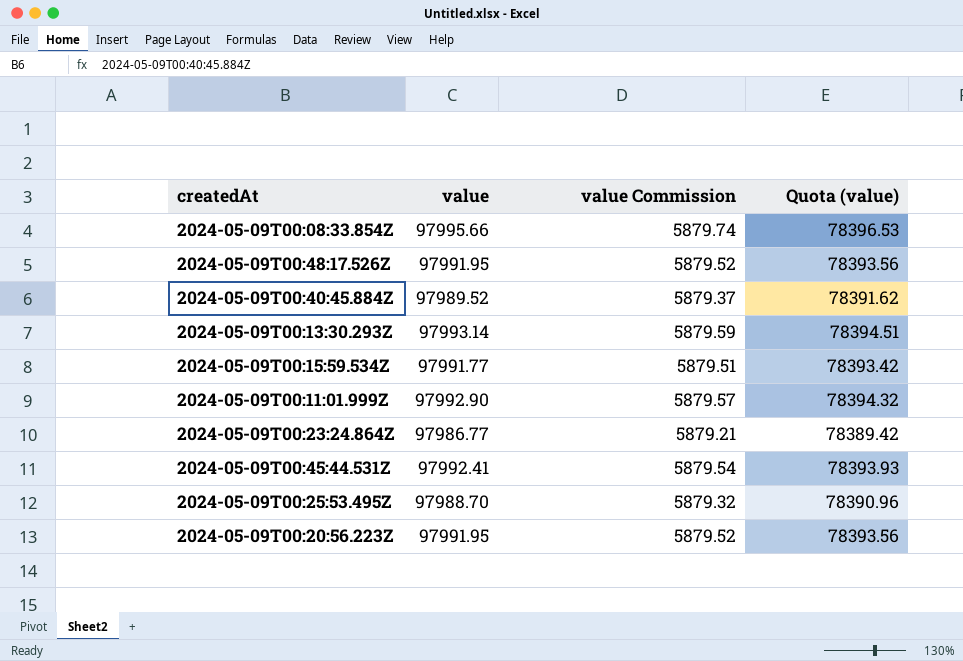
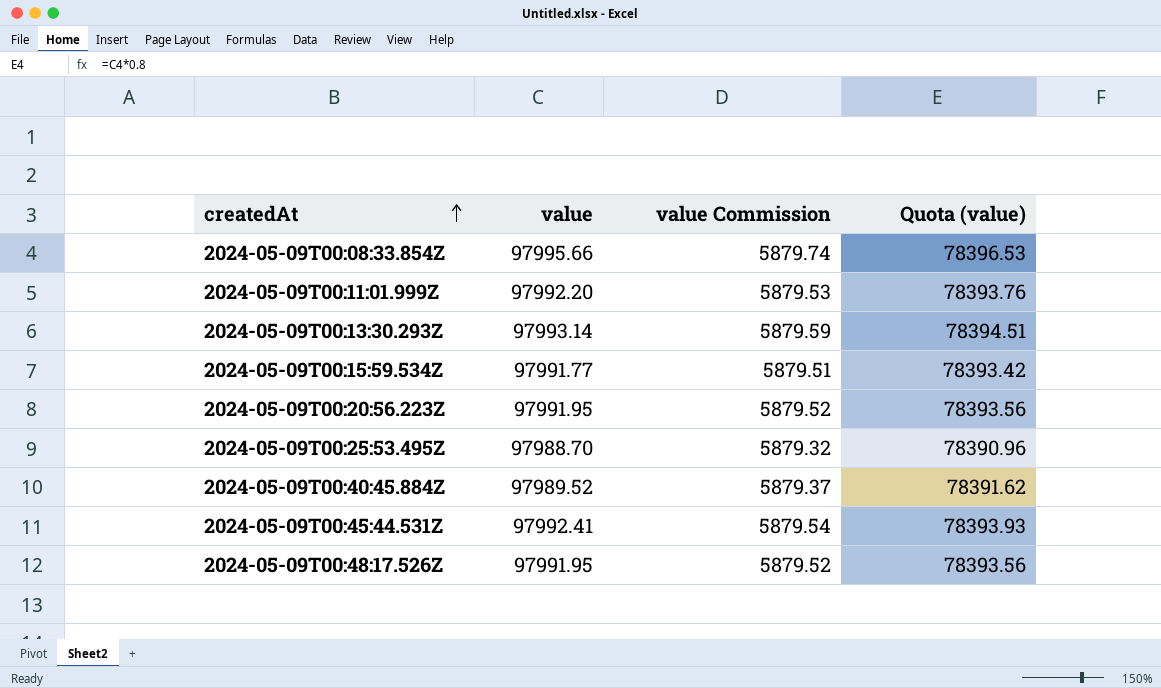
row order: none -> createdAt ascending
row 2024-05-09T00:23:24.864Z: 97986.77 | 5879.21 | 78389.42 -> none
2024-05-09T00:11:01.999Z | value: 97992.90 -> 97992.20
2024-05-09T00:11:01.999Z | value Commission: 5879.57 -> 5879.53
2024-05-09T00:11:01.999Z | Quota (value): 78394.32 -> 78393.76

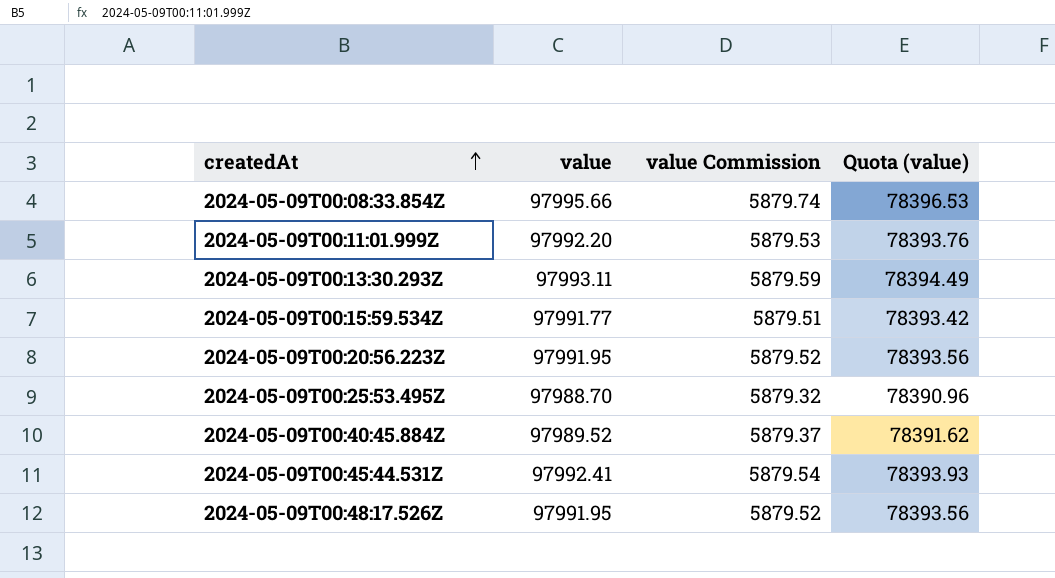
2024-05-09T00:13:30.293Z | value: 97993.14 -> 97993.11
2024-05-09T00:13:30.293Z | Quota (value): 78394.51 -> 78394.49

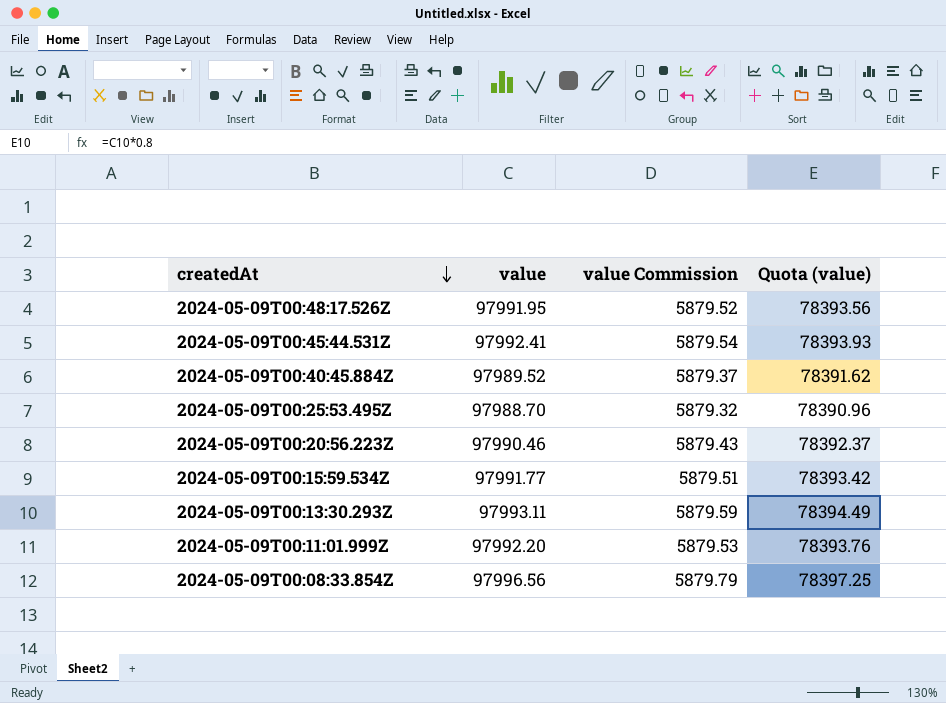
row order: createdAt ascending -> createdAt descending
2024-05-09T00:20:56.223Z | value: 97991.95 -> 97990.46
2024-05-09T00:20:56.223Z | value Commission: 5879.52 -> 5879.43
2024-05-09T00:20:56.223Z | Quota (value): 78393.56 -> 78392.37
2024-05-09T00:08:33.854Z | value: 97995.66 -> 97996.56
2024-05-09T00:08:33.854Z | value Commission: 5879.74 -> 5879.79
2024-05-09T00:08:33.854Z | Quota (value): 78396.53 -> 78397.25

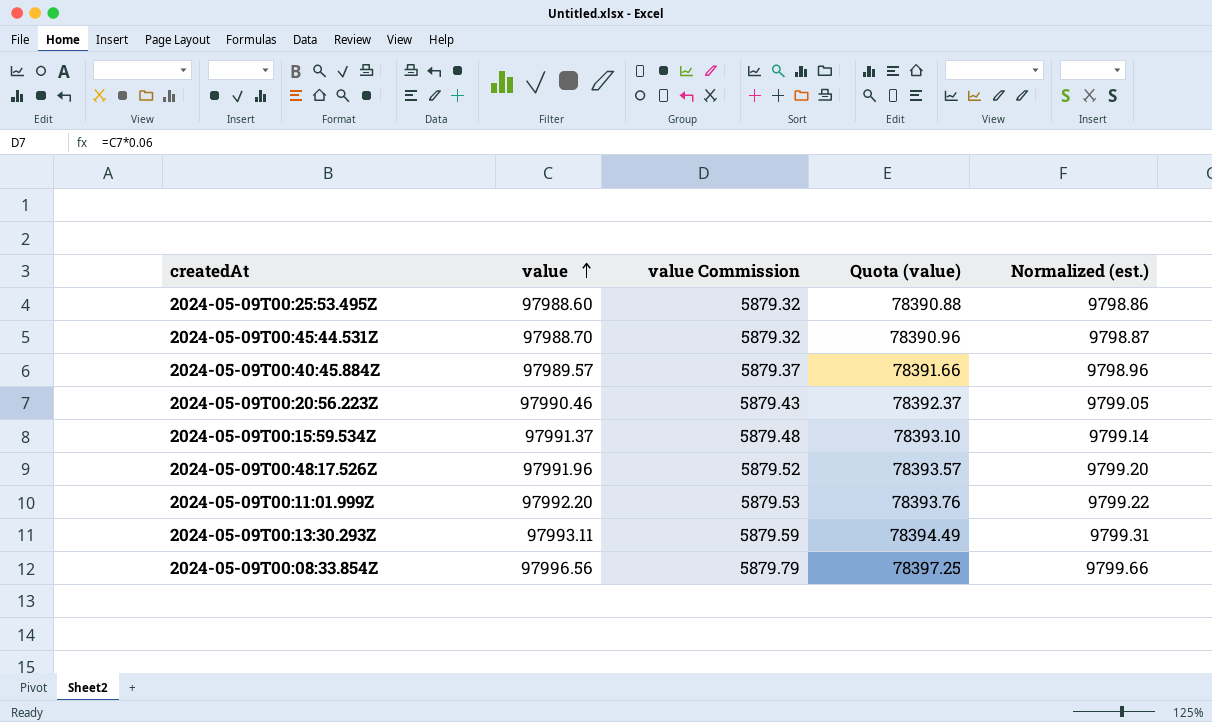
row order: createdAt descending -> value ascending
column Normalized (est.) | formula: none -> [value] * 0.1
2024-05-09T00:25:53.495Z | value: 97988.70 -> 97988.60
2024-05-09T00:25:53.495Z | Quota (value): 78390.96 -> 78390.88
2024-05-09T00:45:44.531Z | value: 97992.41 -> 97988.70
2024-05-09T00:45:44.531Z | value Commission: 5879.54 -> 5879.32
2024-05-09T00:45:44.531Z | Quota (value): 78393.93 -> 78390.96
2024-05-09T00:40:45.884Z | value: 97989.52 -> 97989.57
2024-05-09T00:40:45.884Z | Quota (value): 78391.62 -> 78391.66
2024-05-09T00:15:59.534Z | value: 97991.77 -> 97991.37
2024-05-09T00:15:59.534Z | value Commission: 5879.51 -> 5879.48
2024-05-09T00:15:59.534Z | Quota (value): 78393.42 -> 78393.10
2024-05-09T00:48:17.526Z | value: 97991.95 -> 97991.96
2024-05-09T00:48:17.526Z | Quota (value): 78393.56 -> 78393.57

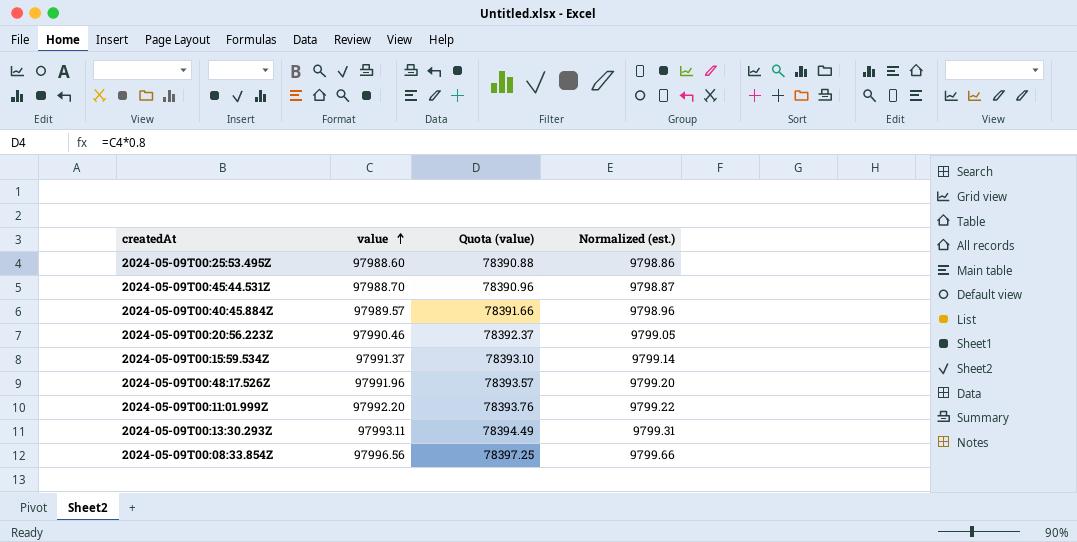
column value Commission | formula: [value] * 0.06 -> none

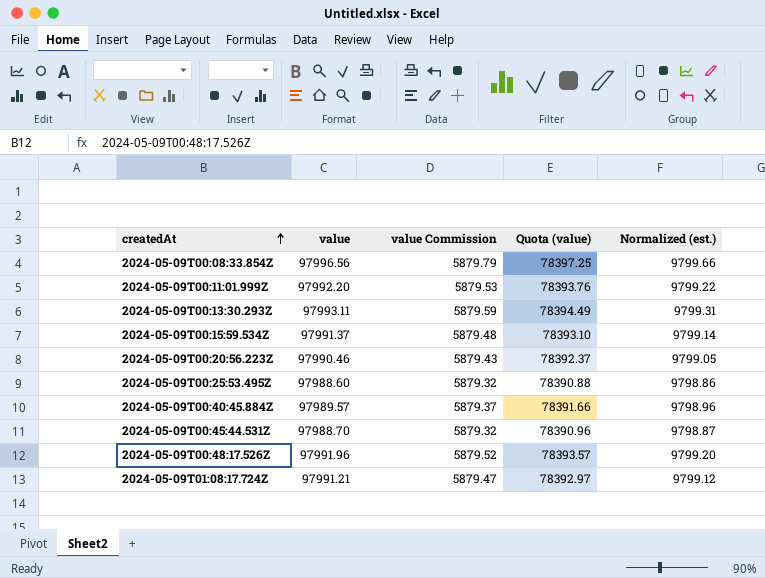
row order: value ascending -> createdAt ascending
column value Commission | formula: none -> [value] * 0.06
row 2024-05-09T01:08:17.724Z: none -> 97991.21 | 5879.47 | 78392.97 | 9799.12

